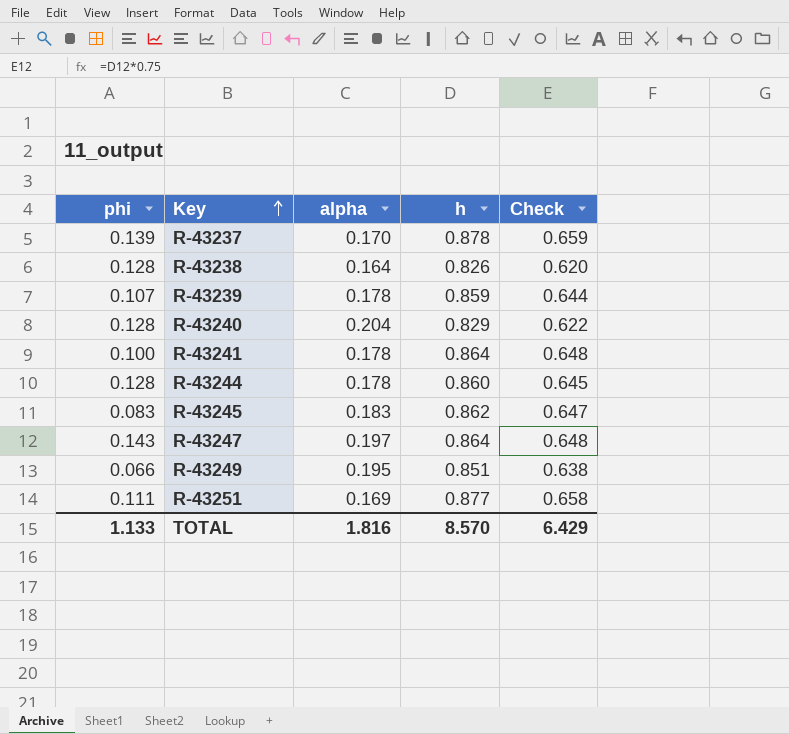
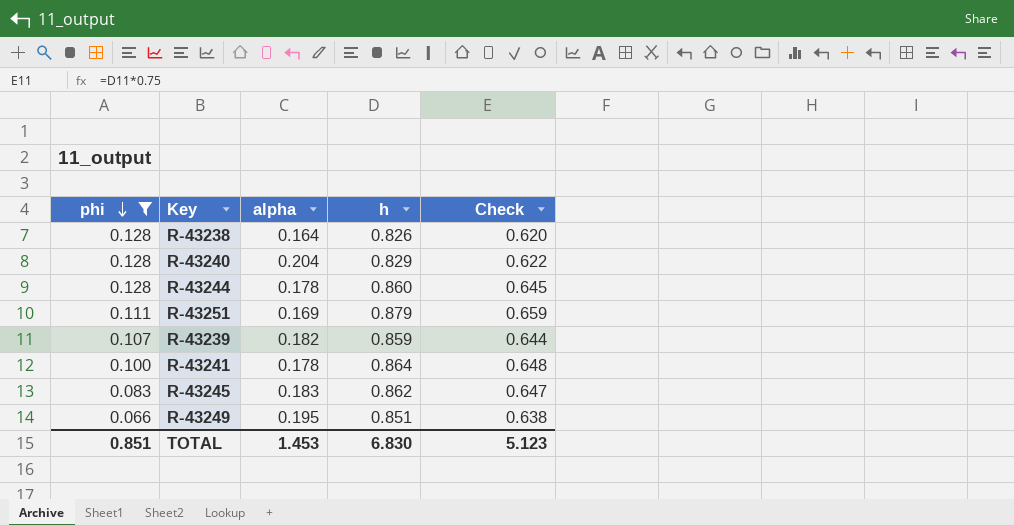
filter: none -> phi <= 0.128
row order: Key ascending -> phi descending
R-43251 | h: 0.877 -> 0.879
R-43251 | Check: 0.658 -> 0.659
R-43239 | alpha: 0.178 -> 0.182
TOTAL | phi: 1.133 -> 0.851
TOTAL | alpha: 1.816 -> 1.453
TOTAL | h: 8.570 -> 6.830
TOTAL | Check: 6.429 -> 5.123

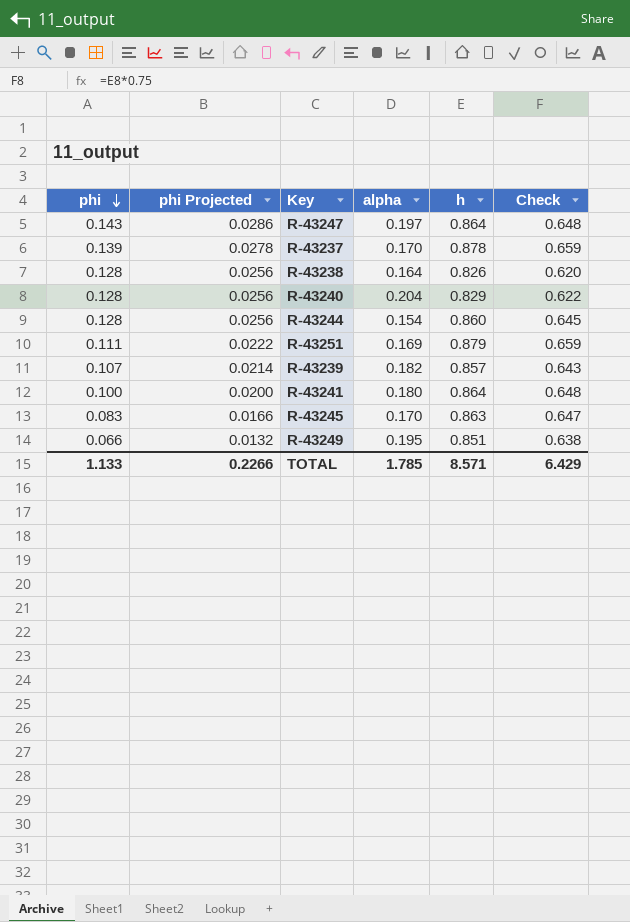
filter: phi <= 0.128 -> none
column phi Projected | formula: none -> [phi] * 0.2
R-43244 | alpha: 0.178 -> 0.154
R-43239 | h: 0.859 -> 0.857
R-43239 | Check: 0.644 -> 0.643
R-43241 | alpha: 0.178 -> 0.180
R-43245 | alpha: 0.183 -> 0.170
R-43245 | h: 0.862 -> 0.863
TOTAL | phi: 0.851 -> 1.133
TOTAL | alpha: 1.453 -> 1.785
TOTAL | h: 6.830 -> 8.571
TOTAL | Check: 5.123 -> 6.429

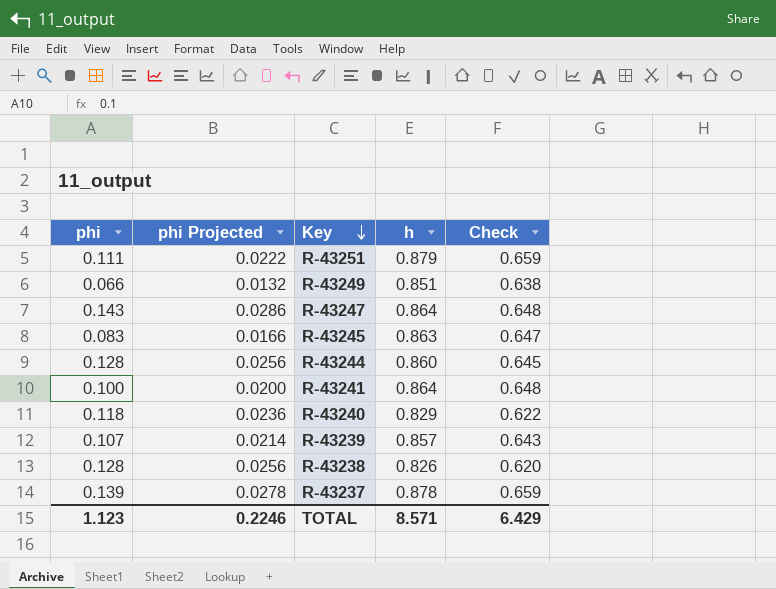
row order: phi descending -> Key descending
column alpha | position: 4 -> none
R-43240 | phi: 0.128 -> 0.118
R-43240 | phi Projected: 0.0256 -> 0.0236
TOTAL | phi: 1.133 -> 1.123
TOTAL | phi Projected: 0.2266 -> 0.2246

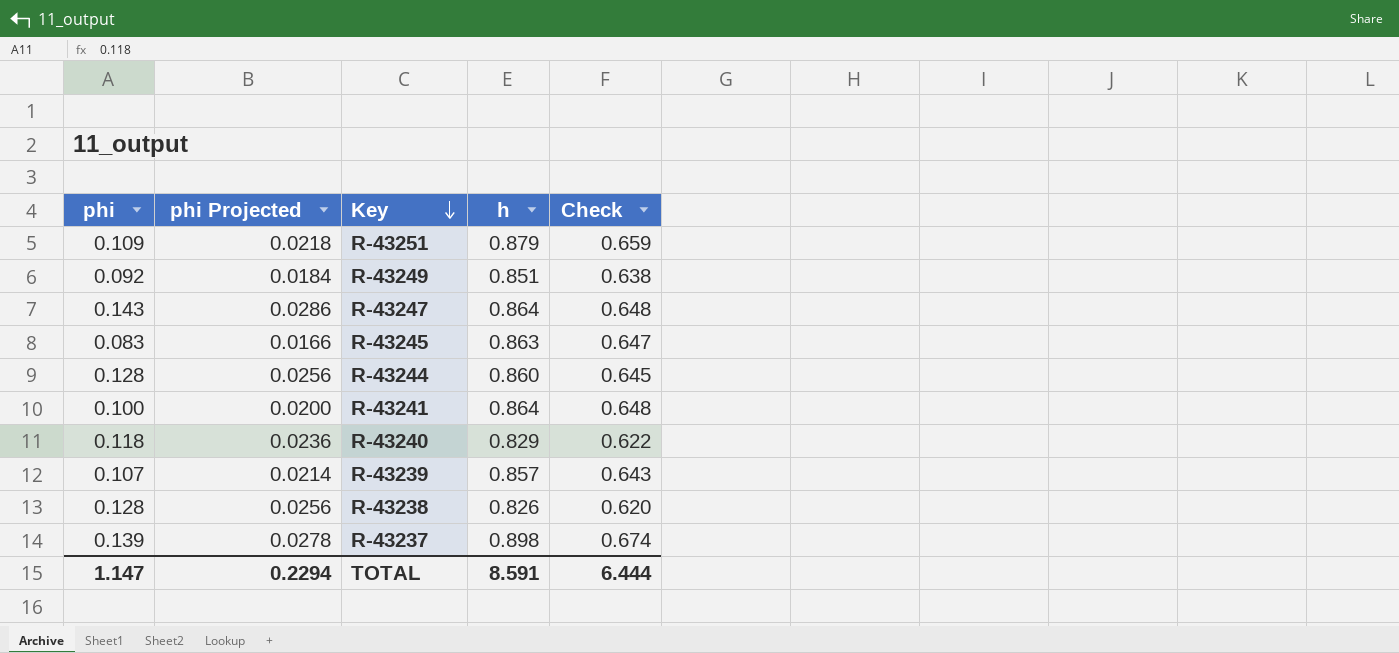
R-43251 | phi: 0.111 -> 0.109
R-43251 | phi Projected: 0.0222 -> 0.0218
R-43249 | phi: 0.066 -> 0.092
R-43249 | phi Projected: 0.0132 -> 0.0184
R-43237 | h: 0.878 -> 0.898
R-43237 | Check: 0.659 -> 0.674
TOTAL | phi: 1.123 -> 1.147
TOTAL | phi Projected: 0.2246 -> 0.2294
TOTAL | h: 8.571 -> 8.591
TOTAL | Check: 6.429 -> 6.444

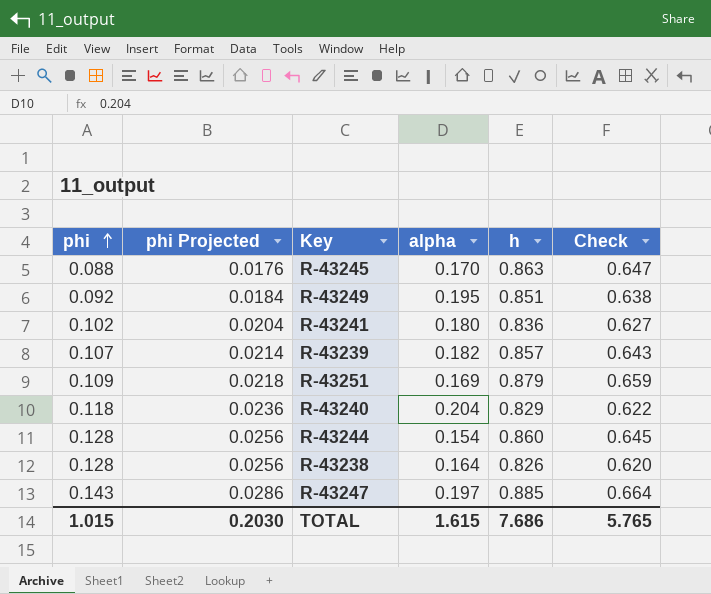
row order: Key descending -> phi ascending
column alpha | position: none -> 4
row R-43237: 0.139 | 0.0278 | 0.898 | 0.674 -> none
R-43245 | phi: 0.083 -> 0.088
R-43245 | phi Projected: 0.0166 -> 0.0176
R-43241 | phi: 0.100 -> 0.102
R-43241 | phi Projected: 0.0200 -> 0.0204
R-43241 | h: 0.864 -> 0.836
R-43241 | Check: 0.648 -> 0.627
R-43247 | h: 0.864 -> 0.885
R-43247 | Check: 0.648 -> 0.664
TOTAL | phi: 1.147 -> 1.015
TOTAL | phi Projected: 0.2294 -> 0.2030
TOTAL | h: 8.591 -> 7.686
TOTAL | Check: 6.444 -> 5.765

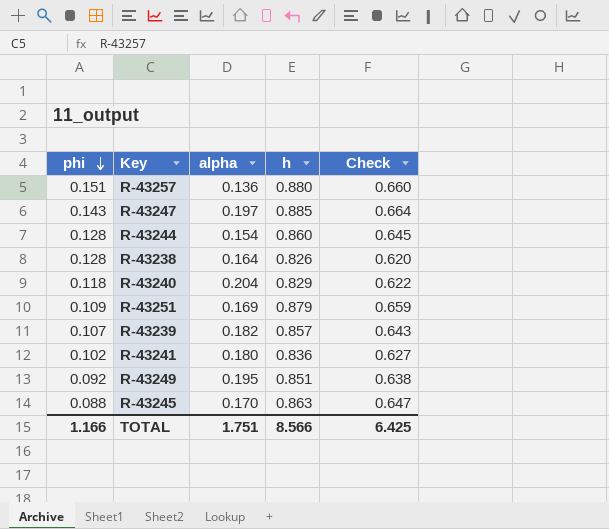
row order: phi ascending -> phi descending
column phi Projected | formula: [phi] * 0.2 -> none
row R-43257: none -> 0.151 | 0.136 | 0.880 | 0.660
TOTAL | phi: 1.015 -> 1.166
TOTAL | alpha: 1.615 -> 1.751
TOTAL | h: 7.686 -> 8.566
TOTAL | Check: 5.765 -> 6.425

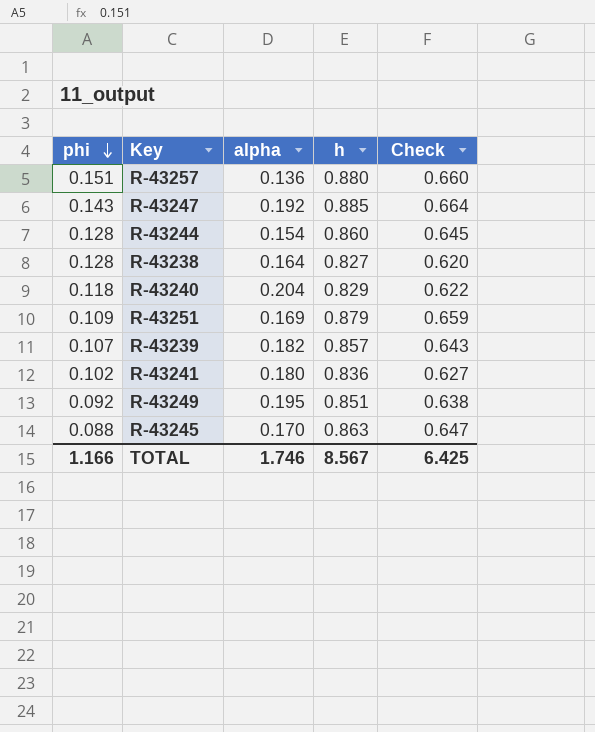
R-43247 | alpha: 0.197 -> 0.192
R-43238 | h: 0.826 -> 0.827
TOTAL | alpha: 1.751 -> 1.746
TOTAL | h: 8.566 -> 8.567

